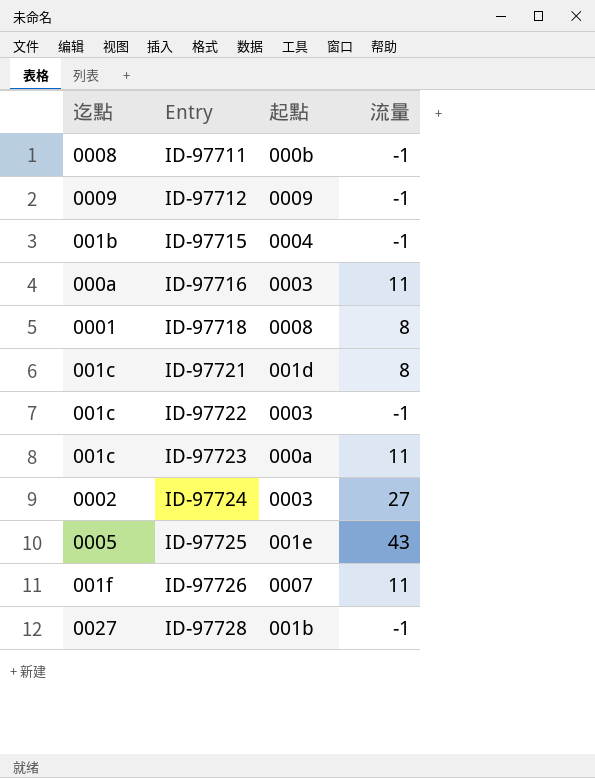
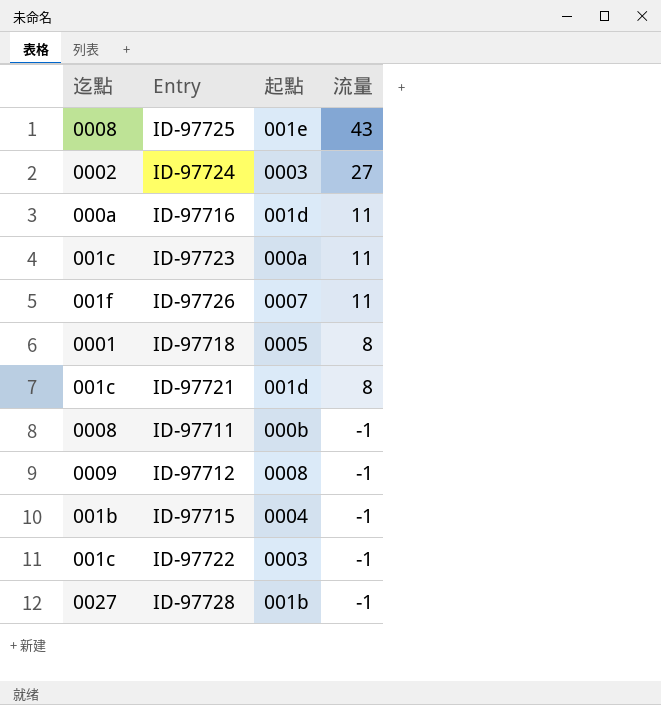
row order: Entry ascending -> 流量 descending
ID-97725 | 迄點: 0005 -> 0008
ID-97716 | 起點: 0003 -> 001d
ID-97718 | 起點: 0008 -> 0005
ID-97712 | 起點: 0009 -> 0008

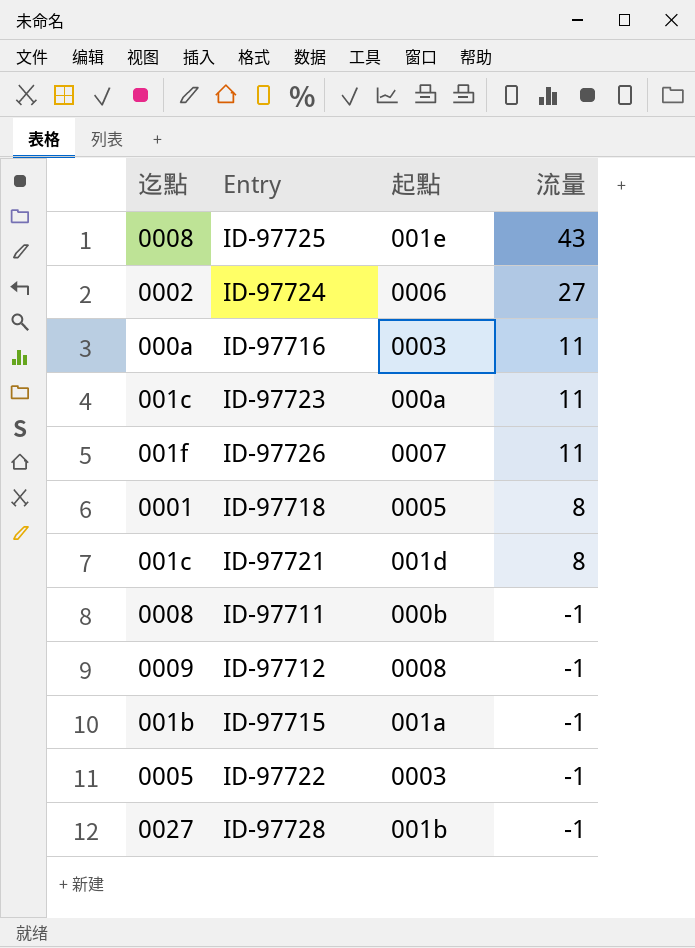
ID-97724 | 起點: 0003 -> 0006
ID-97716 | 起點: 001d -> 0003
ID-97715 | 起點: 0004 -> 001a
ID-97722 | 迄點: 001c -> 0005

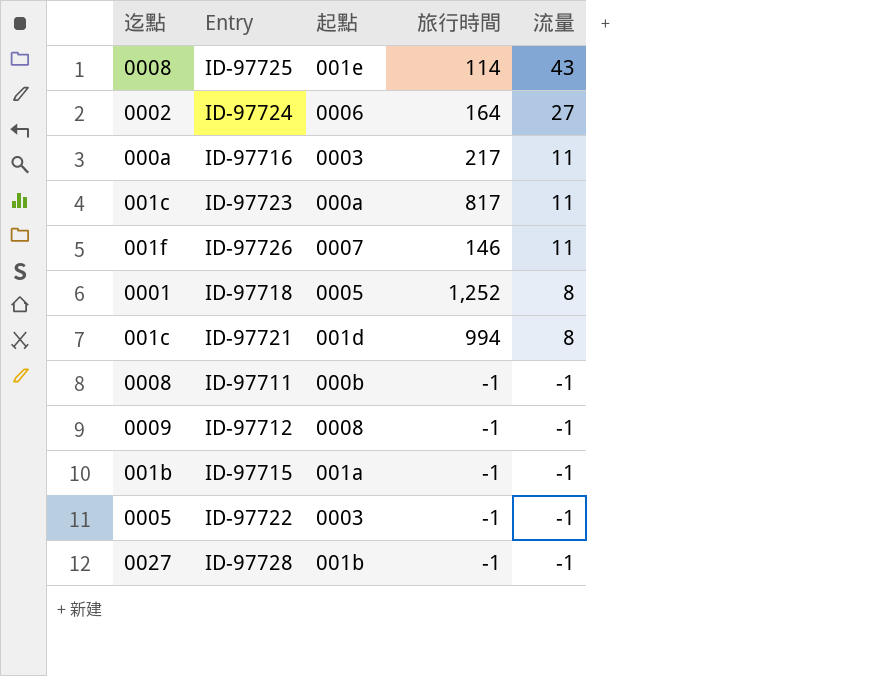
column 旅行時間 | position: none -> 4

